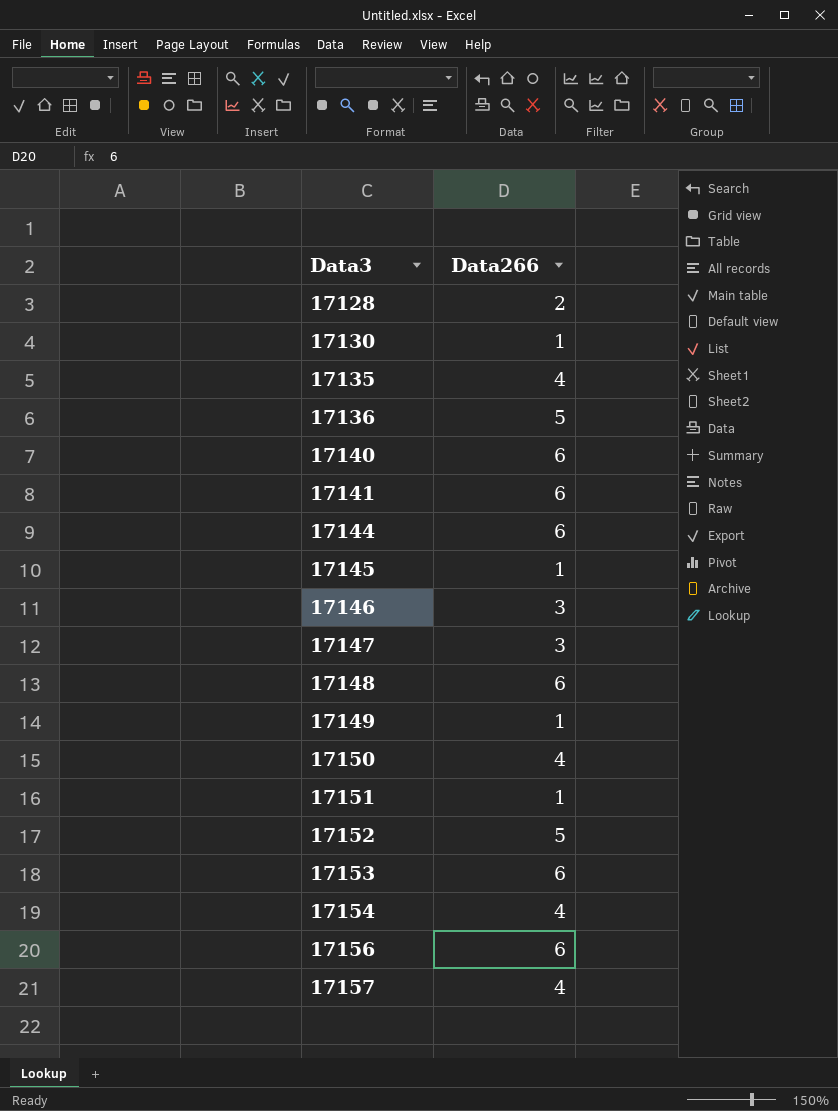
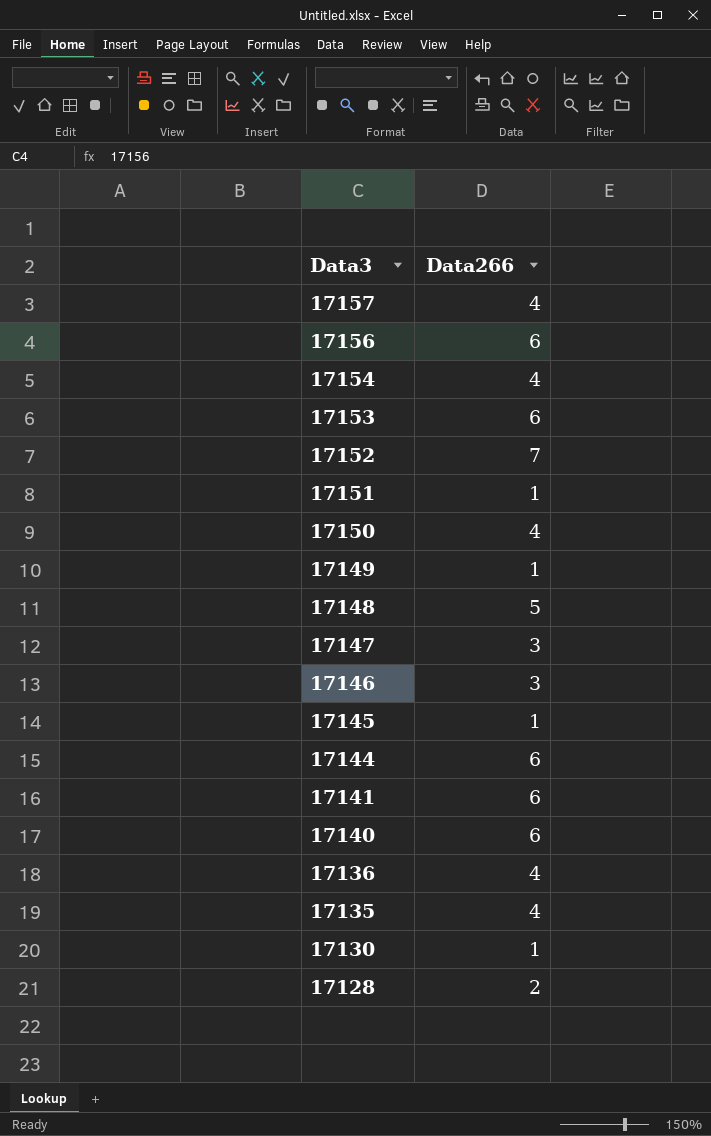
row order: Data3 ascending -> Data3 descending
17152 | Data266: 5 -> 7
17148 | Data266: 6 -> 5
17136 | Data266: 5 -> 4

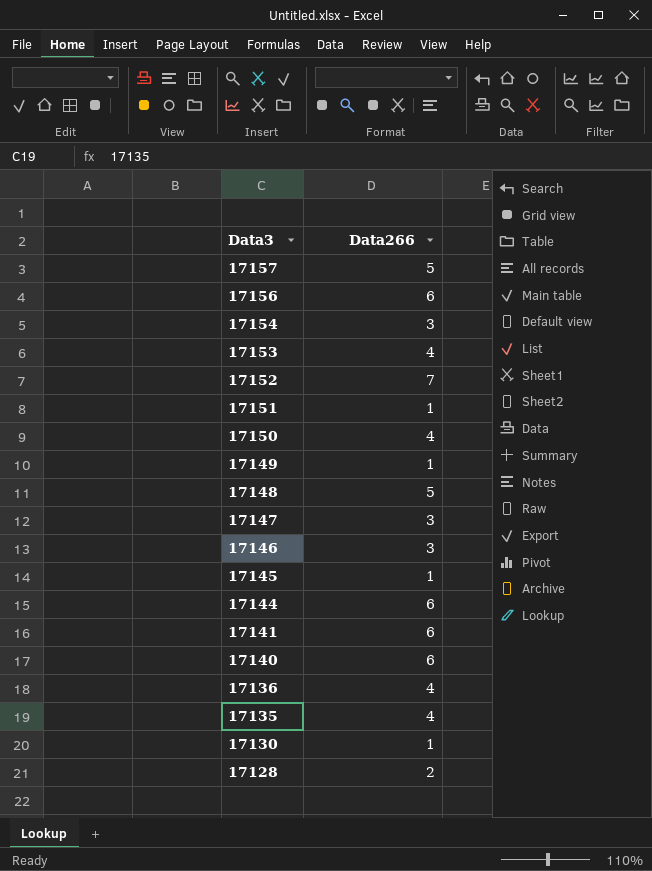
17157 | Data266: 4 -> 5
17154 | Data266: 4 -> 3
17153 | Data266: 6 -> 4

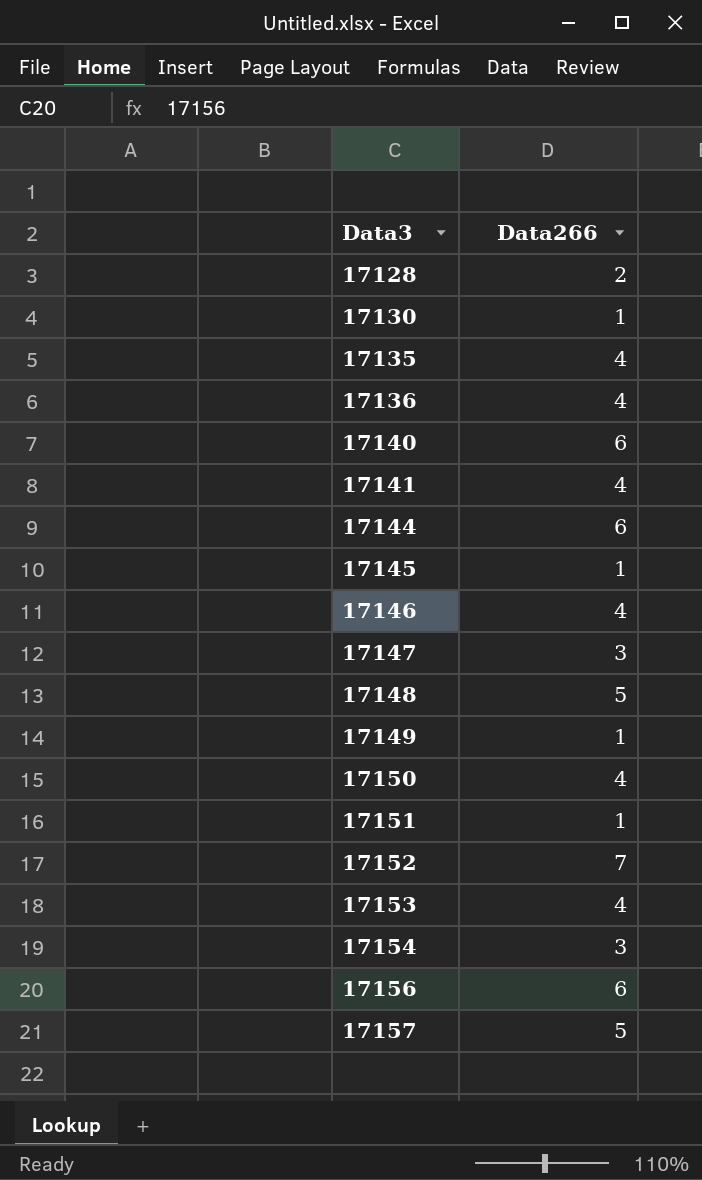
row order: Data3 descending -> Data3 ascending
17141 | Data266: 6 -> 4
17146 | Data266: 3 -> 4

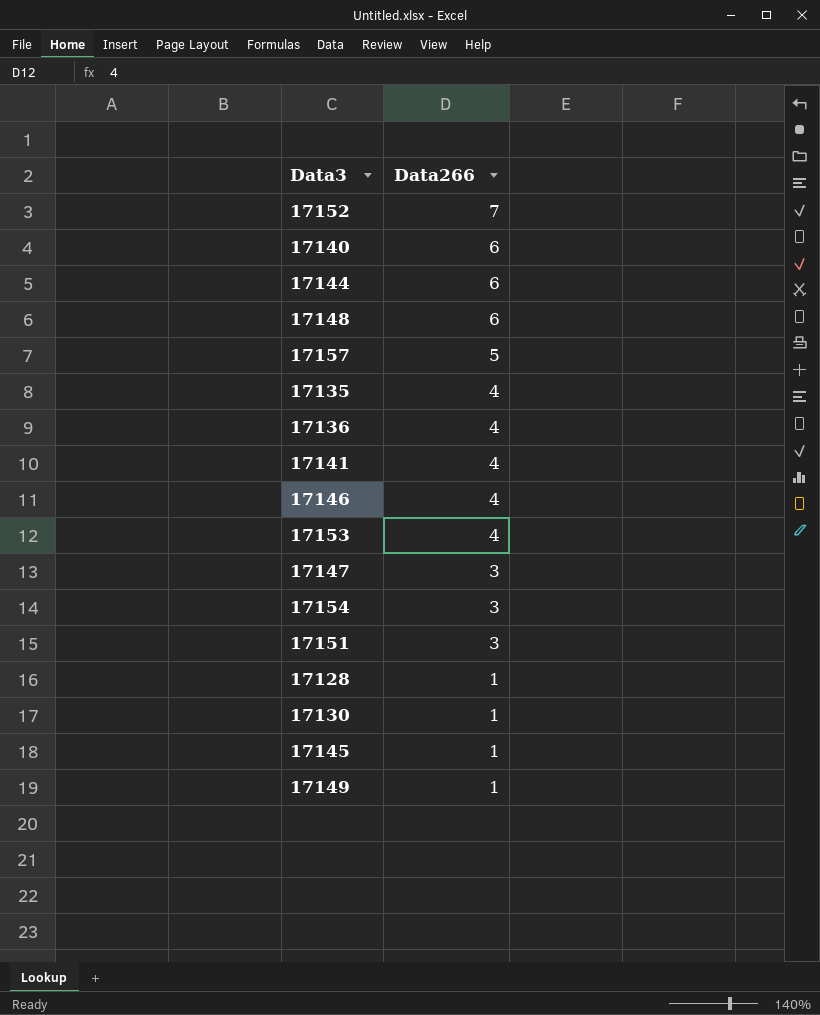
row order: Data3 ascending -> Data266 descending
row 17150: 4 -> none
row 17156: 6 -> none
17148 | Data266: 5 -> 6
17151 | Data266: 1 -> 3
17128 | Data266: 2 -> 1

